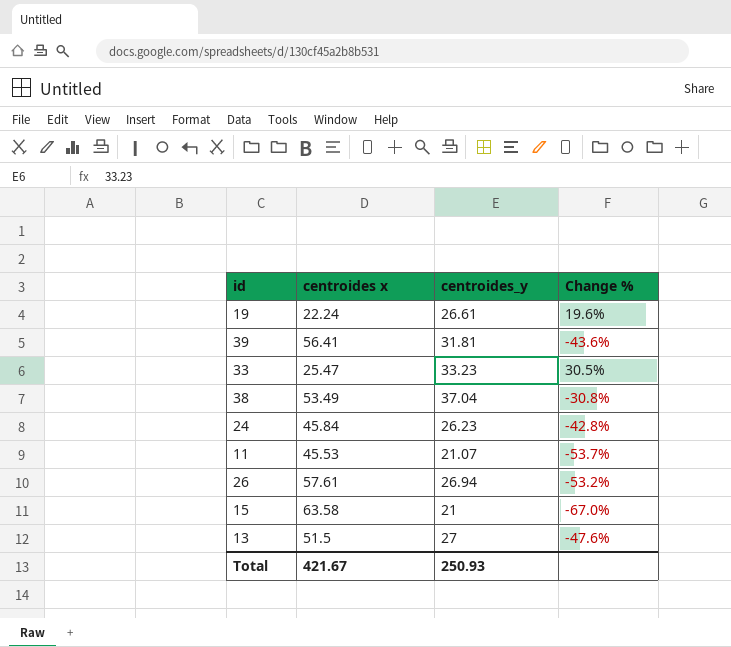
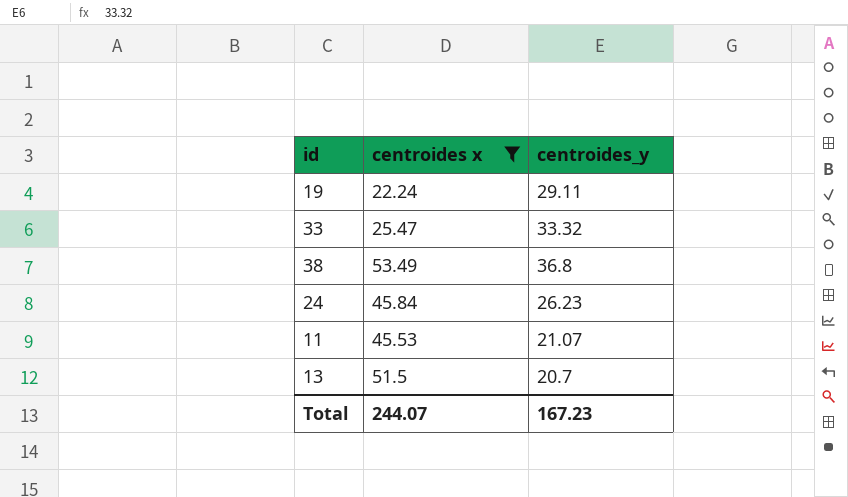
filter: none -> centroides x <= 53.49
column Change % | formula: ([centroides_y] - [centroides x]) / [centroides x] -> none
19 | centroides_y: 26.61 -> 29.11
33 | centroides_y: 33.23 -> 33.32
38 | centroides_y: 37.04 -> 36.8
13 | centroides_y: 27 -> 20.7
Total | centroides x: 421.67 -> 244.07
Total | centroides_y: 250.93 -> 167.23

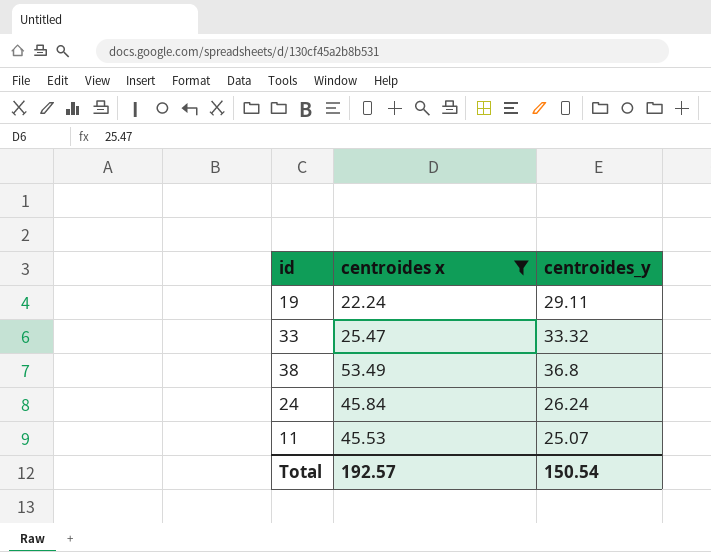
row 13: 51.5 | 20.7 -> none
24 | centroides_y: 26.23 -> 26.24
11 | centroides_y: 21.07 -> 25.07
Total | centroides x: 244.07 -> 192.57
Total | centroides_y: 167.23 -> 150.54

